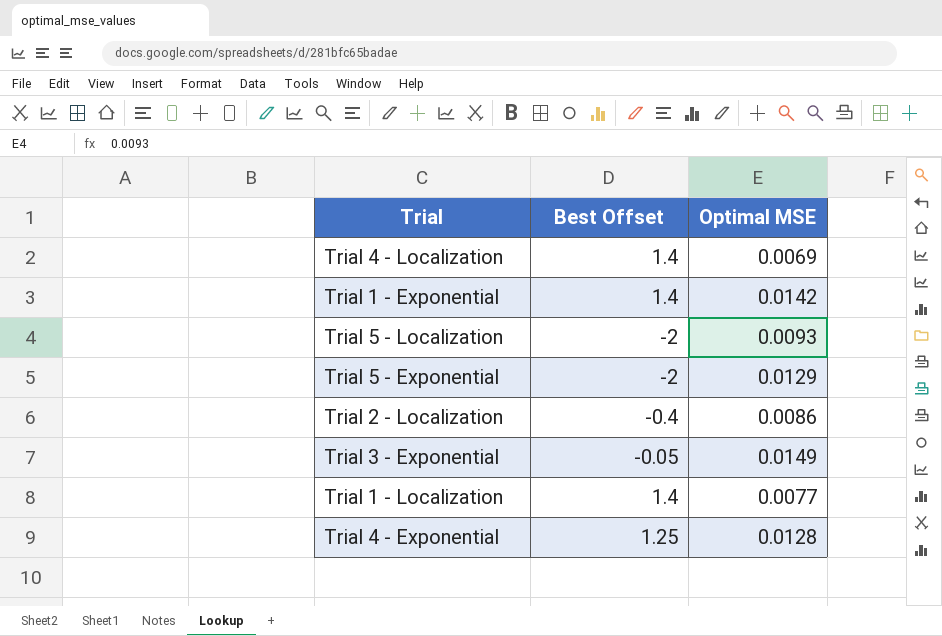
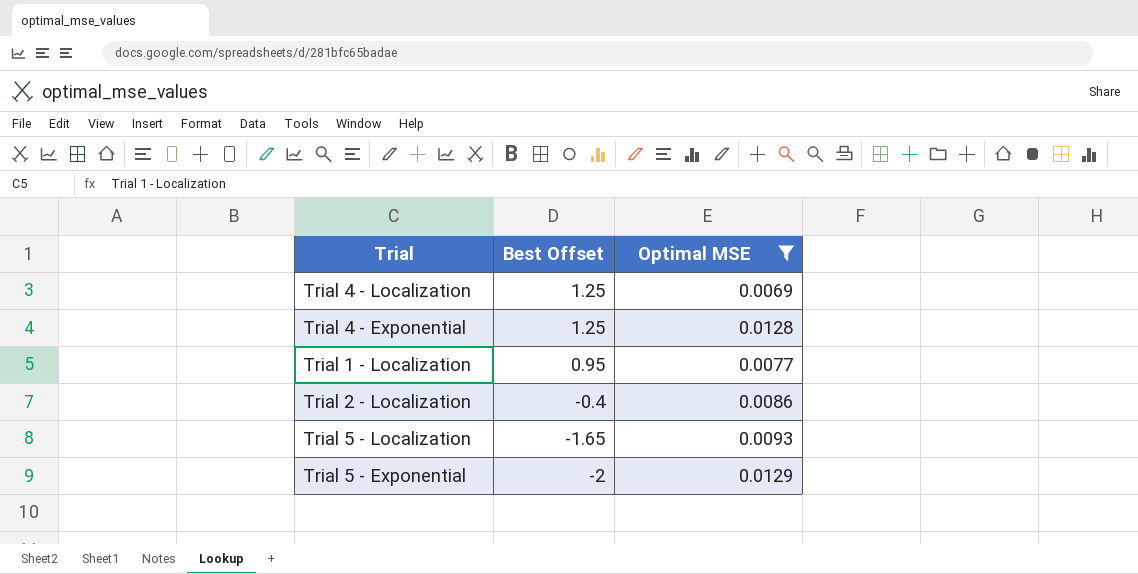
filter: none -> Optimal MSE <= 0.0129
row order: none -> Best Offset descending
Trial 4 - Localization | Best Offset: 1.4 -> 1.25
Trial 1 - Localization | Best Offset: 1.4 -> 0.95
Trial 5 - Localization | Best Offset: -2 -> -1.65

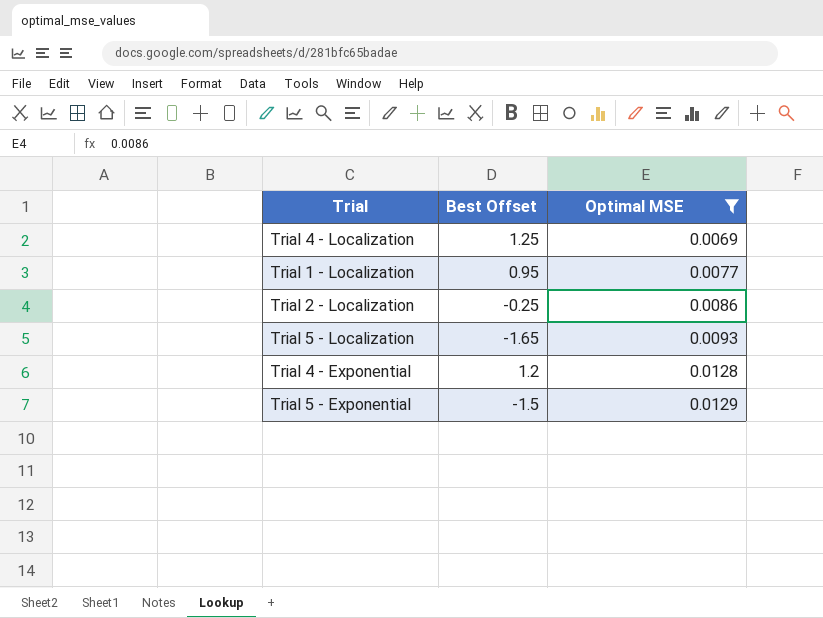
row order: Best Offset descending -> Optimal MSE ascending
Trial 2 - Localization | Best Offset: -0.4 -> -0.25
Trial 4 - Exponential | Best Offset: 1.25 -> 1.2
Trial 5 - Exponential | Best Offset: -2 -> -1.5

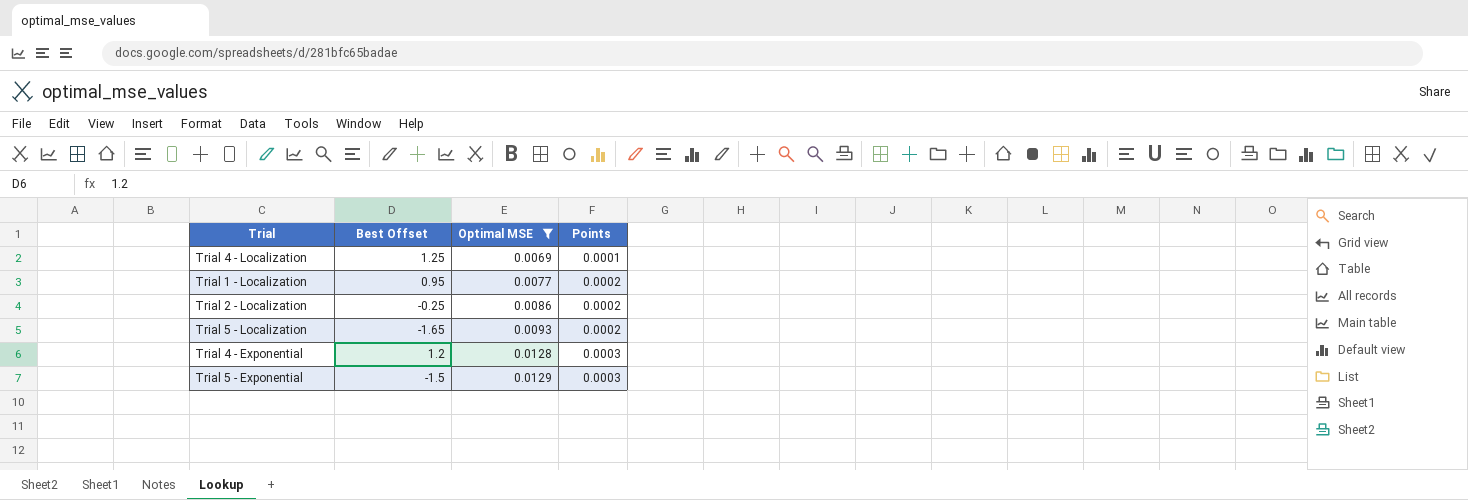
column Points | formula: none -> [Optimal MSE] * 0.02

